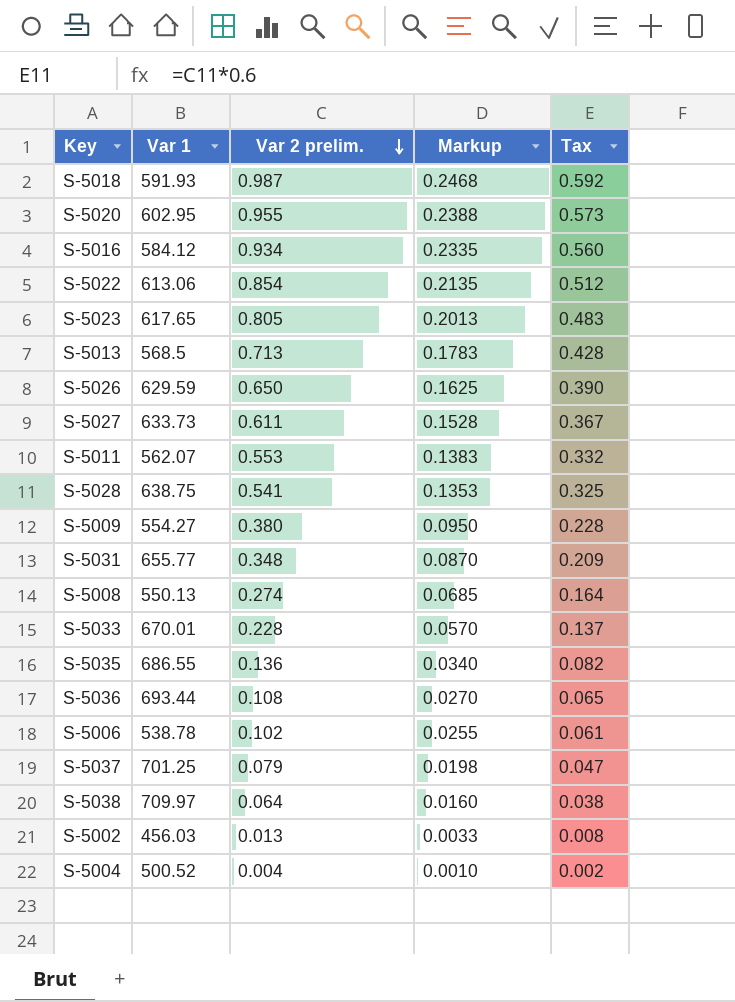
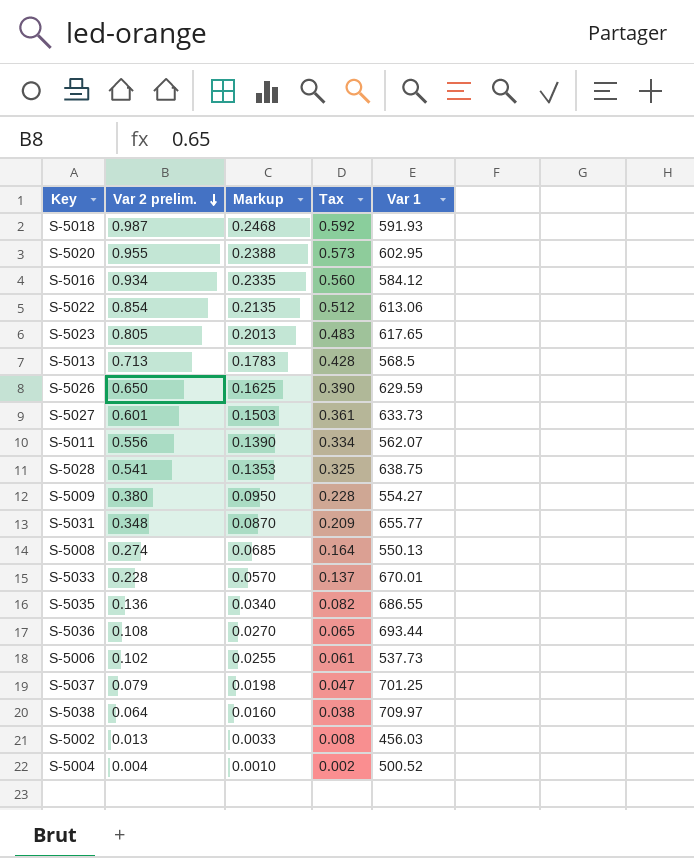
column Var 1 | position: 2 -> 5
S-5027 | Var 2 prelim.: 0.611 -> 0.601
S-5027 | Markup: 0.1528 -> 0.1503
S-5027 | Tax: 0.367 -> 0.361
S-5011 | Var 2 prelim.: 0.553 -> 0.556
S-5011 | Markup: 0.1383 -> 0.1390
S-5011 | Tax: 0.332 -> 0.334
S-5006 | Var 1: 538.78 -> 537.73

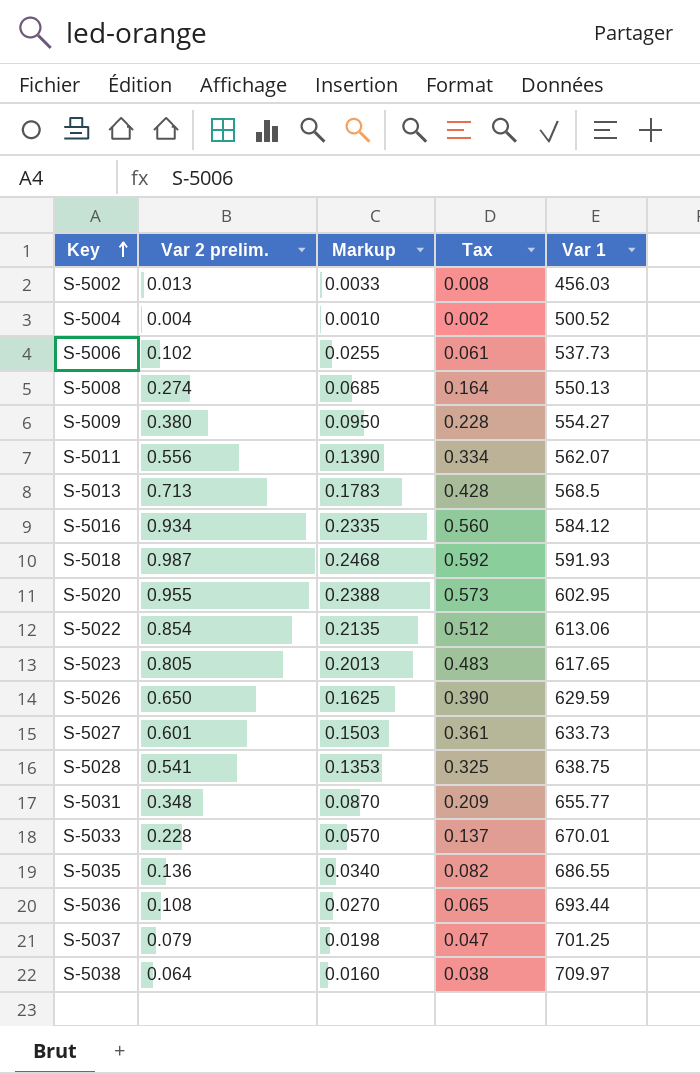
row order: Var 2 prelim. descending -> Key ascending

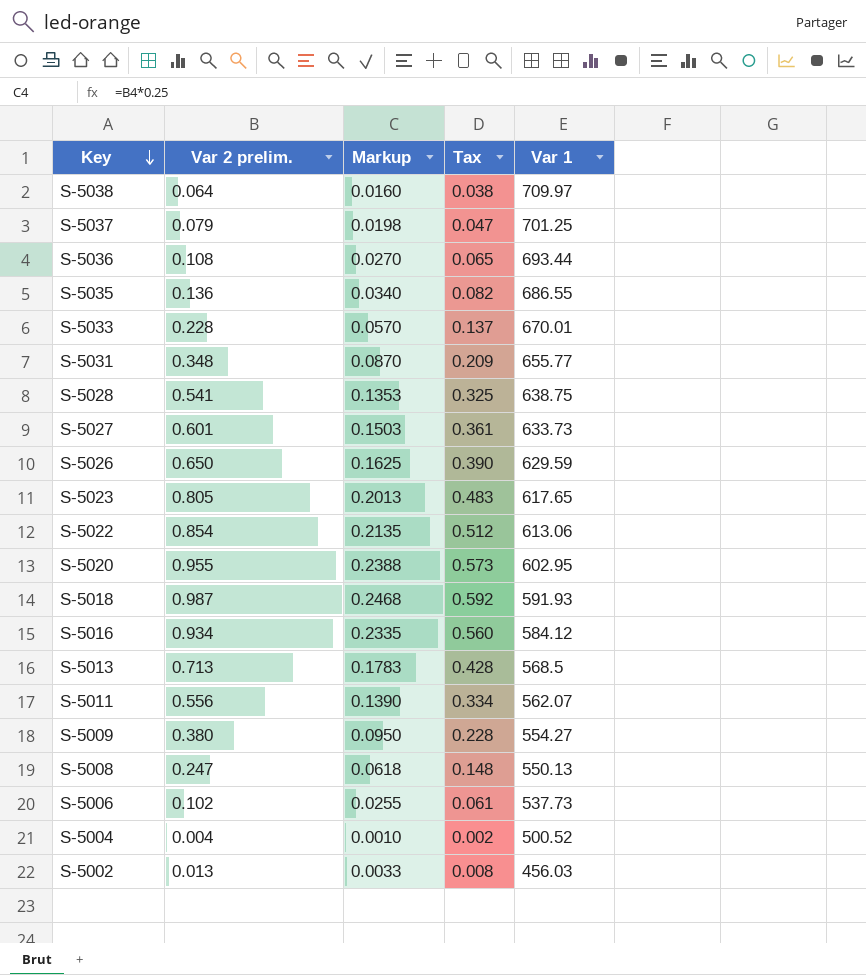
row order: Key ascending -> Key descending
S-5008 | Var 2 prelim.: 0.274 -> 0.247
S-5008 | Markup: 0.0685 -> 0.0618
S-5008 | Tax: 0.164 -> 0.148

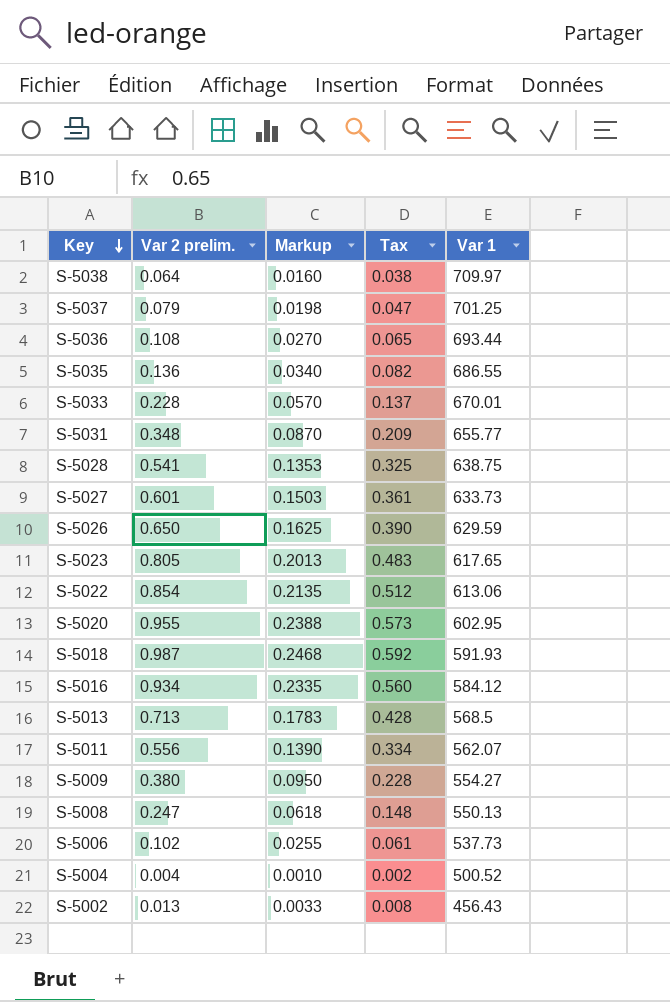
S-5002 | Var 1: 456.03 -> 456.43

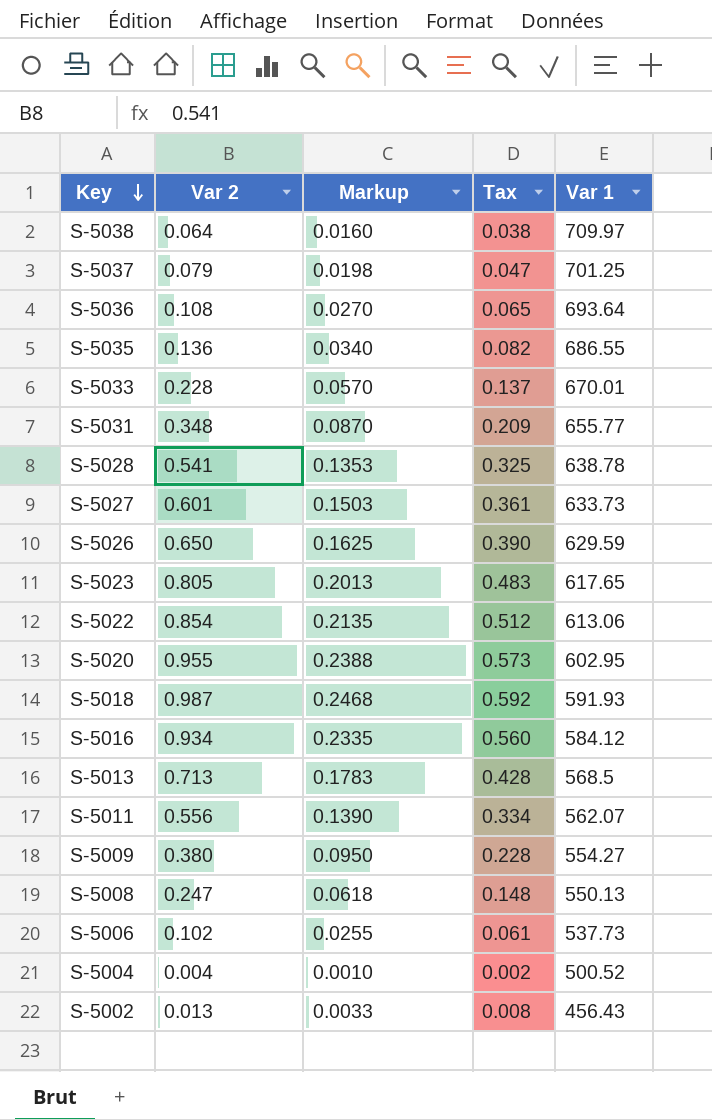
column name: Var 2 prelim. -> Var 2
S-5036 | Var 1: 693.44 -> 693.64
S-5028 | Var 1: 638.75 -> 638.78

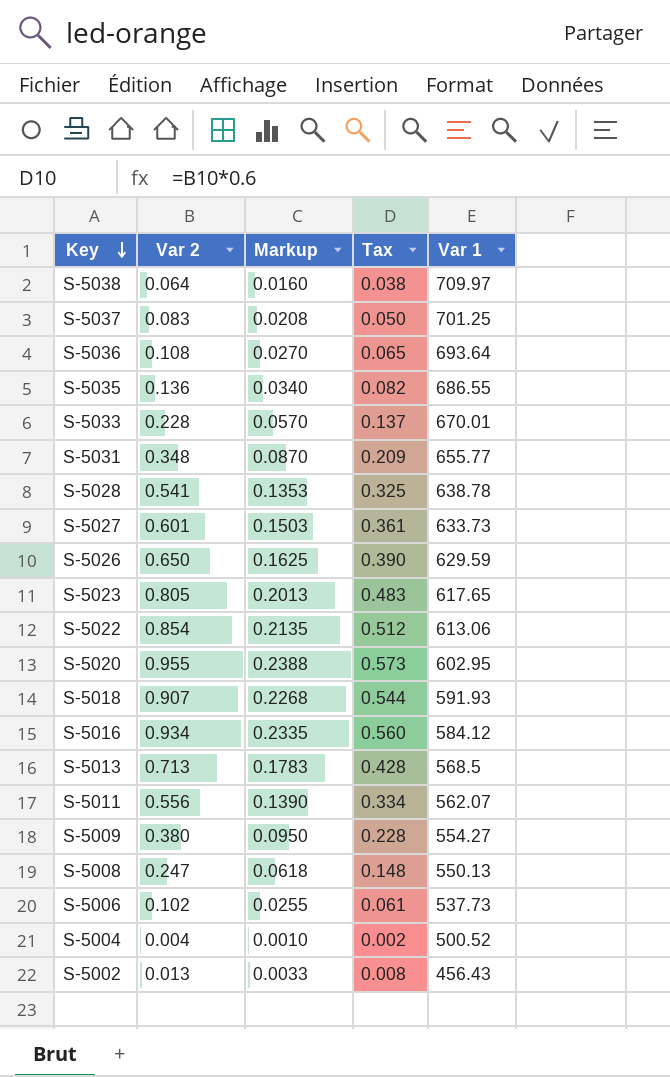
S-5037 | Var 2: 0.079 -> 0.083
S-5037 | Markup: 0.0198 -> 0.0208
S-5037 | Tax: 0.047 -> 0.050
S-5018 | Var 2: 0.987 -> 0.907
S-5018 | Markup: 0.2468 -> 0.2268
S-5018 | Tax: 0.592 -> 0.544

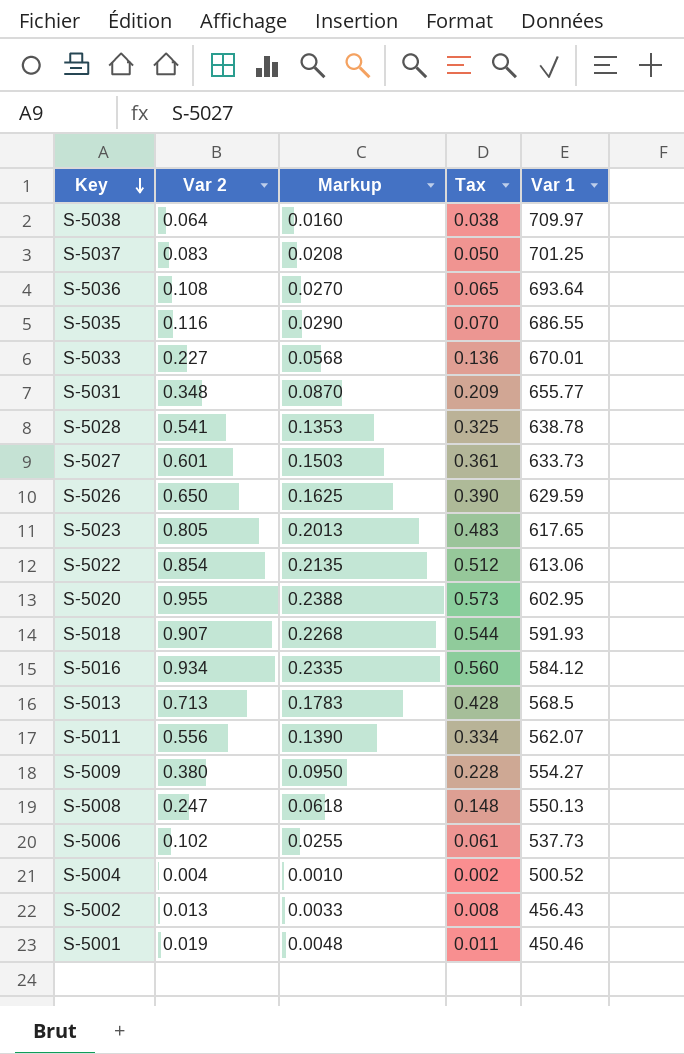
S-5035 | Var 2: 0.136 -> 0.116
S-5035 | Markup: 0.0340 -> 0.0290
S-5035 | Tax: 0.082 -> 0.070
S-5033 | Var 2: 0.228 -> 0.227
S-5033 | Markup: 0.0570 -> 0.0568
S-5033 | Tax: 0.137 -> 0.136
row S-5001: none -> 0.019 | 0.0048 | 0.011 | 450.46

